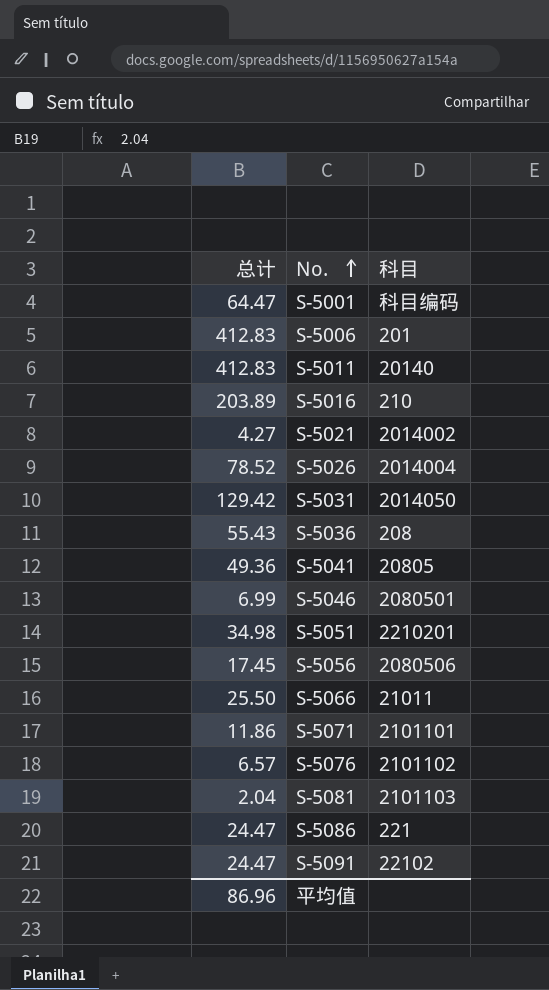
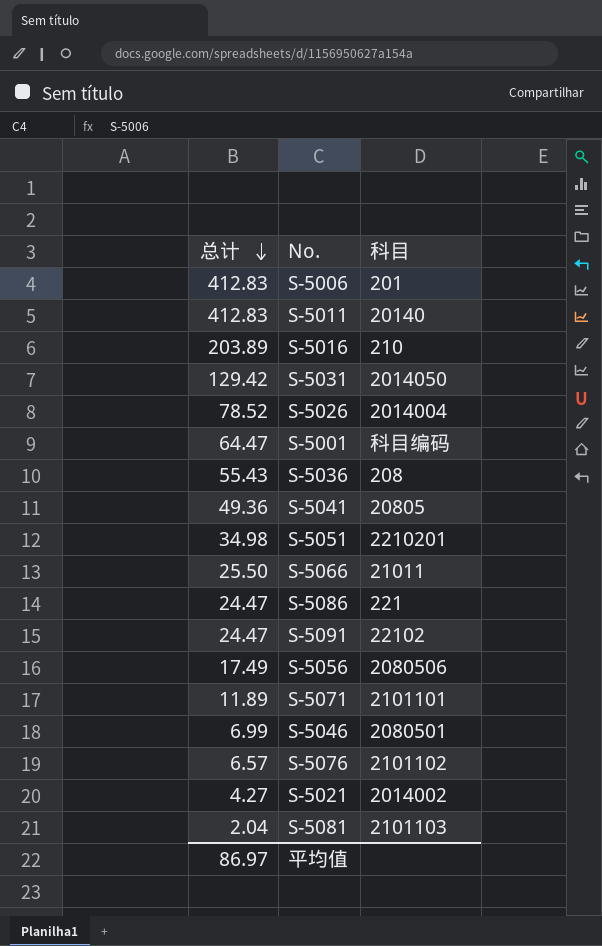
row order: No. ascending -> 总计 descending
S-5056 | 总计: 17.45 -> 17.49
S-5071 | 总计: 11.86 -> 11.89
平均值 | 总计: 86.96 -> 86.97

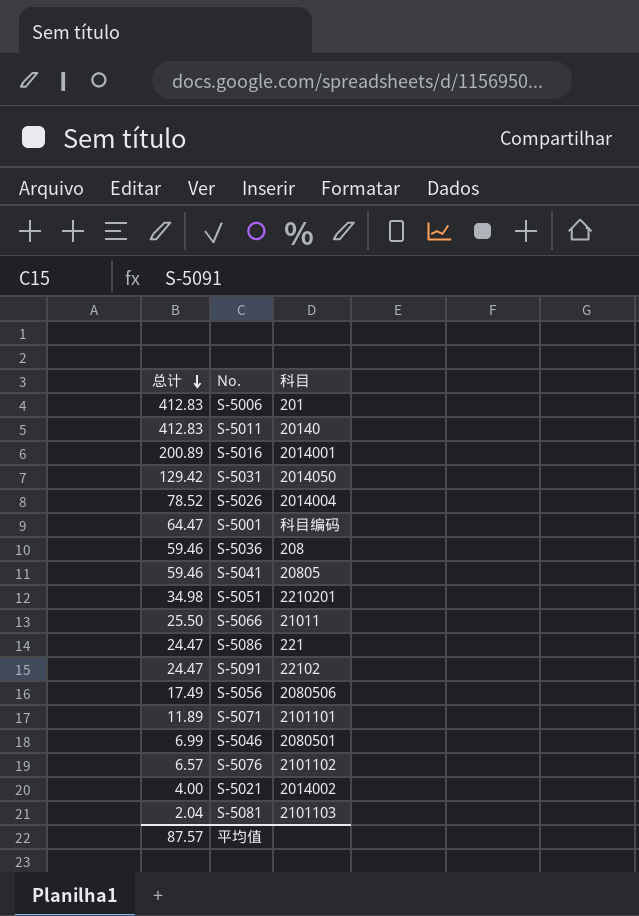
S-5016 | 总计: 203.89 -> 200.89
S-5016 | 科目: 210 -> 2014001
S-5036 | 总计: 55.43 -> 59.46
S-5041 | 总计: 49.36 -> 59.46
S-5021 | 总计: 4.27 -> 4.00
平均值 | 总计: 86.97 -> 87.57

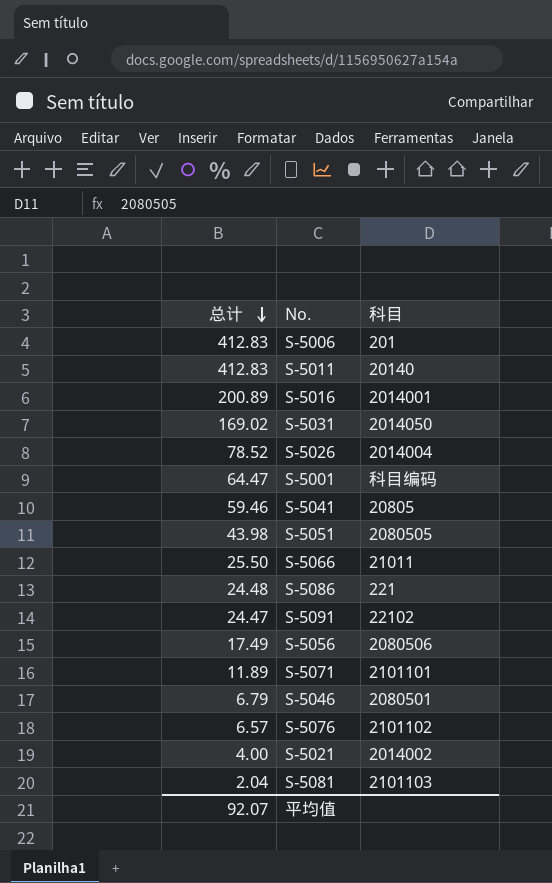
row S-5036: 59.46 | 208 -> none
S-5031 | 总计: 129.42 -> 169.02
S-5051 | 总计: 34.98 -> 43.98
S-5051 | 科目: 2210201 -> 2080505
S-5086 | 总计: 24.47 -> 24.48
S-5046 | 总计: 6.99 -> 6.79
平均值 | 总计: 87.57 -> 92.07

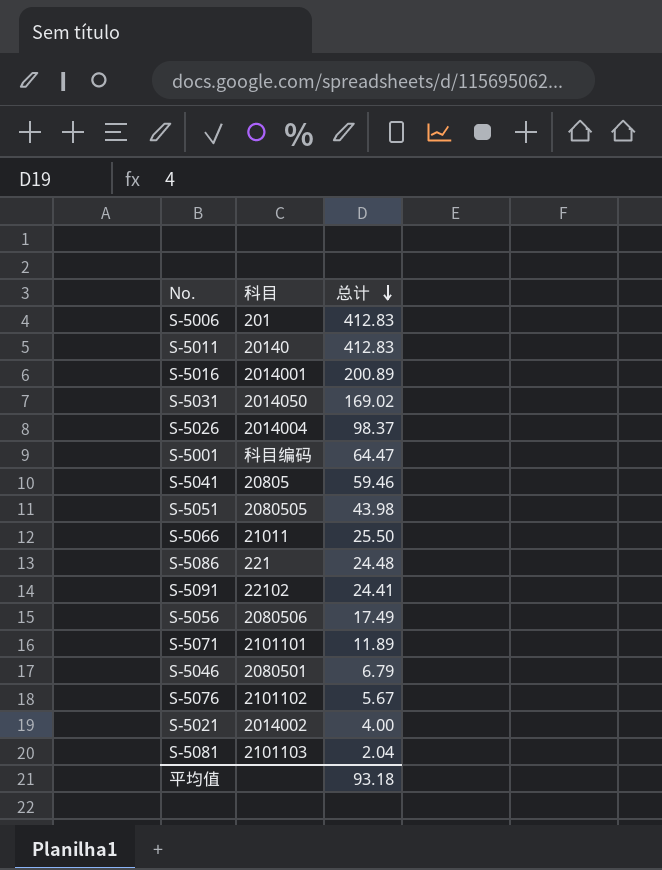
column 总计 | position: 1 -> 3
S-5026 | 总计: 78.52 -> 98.37
S-5091 | 总计: 24.47 -> 24.41
S-5076 | 总计: 6.57 -> 5.67
平均值 | 总计: 92.07 -> 93.18

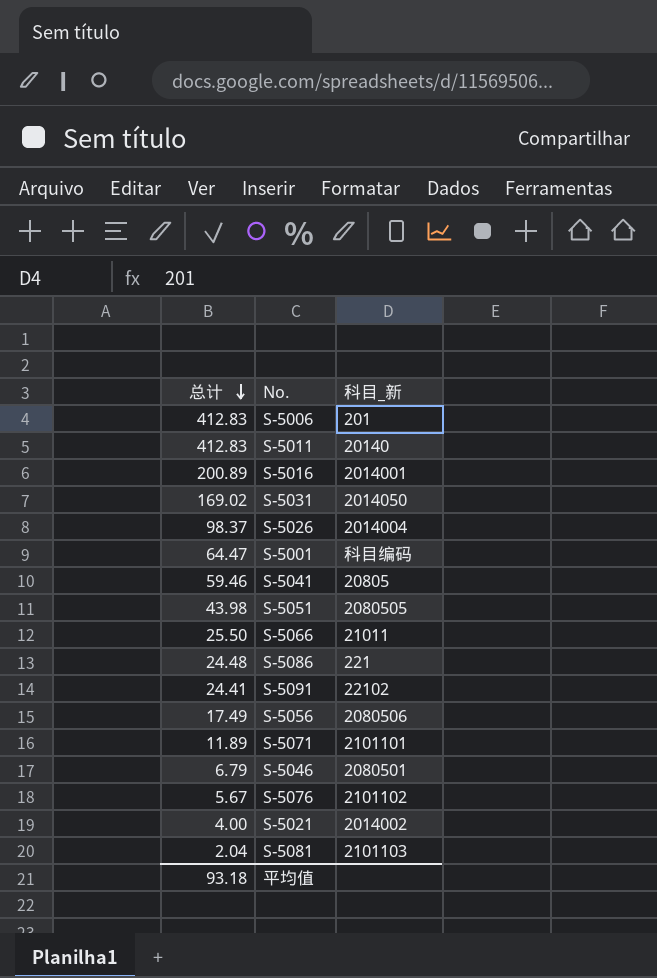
column 总计 | position: 3 -> 1
column name: 科目 -> 科目_新

